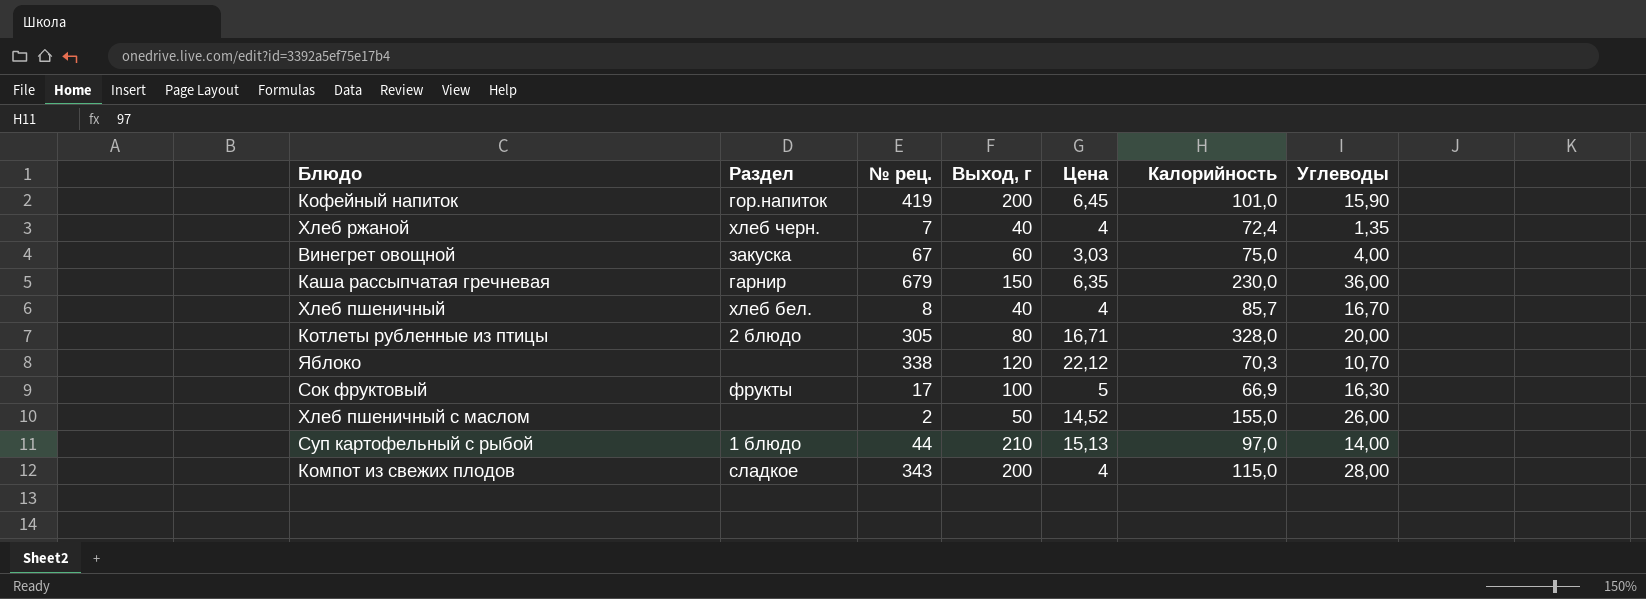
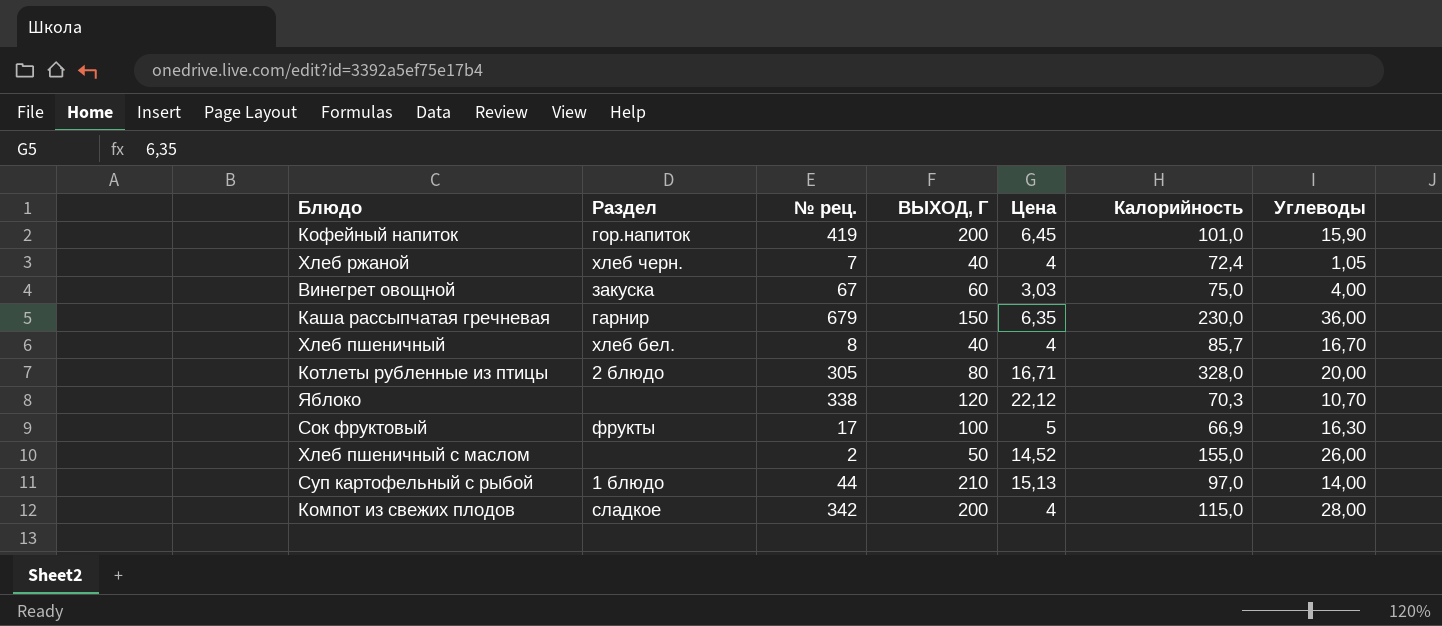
column name: Выход, г -> ВЫХОД, Г
Хлеб ржаной | Углеводы: 1,35 -> 1,05
Компот из свежих плодов | № рец.: 343 -> 342

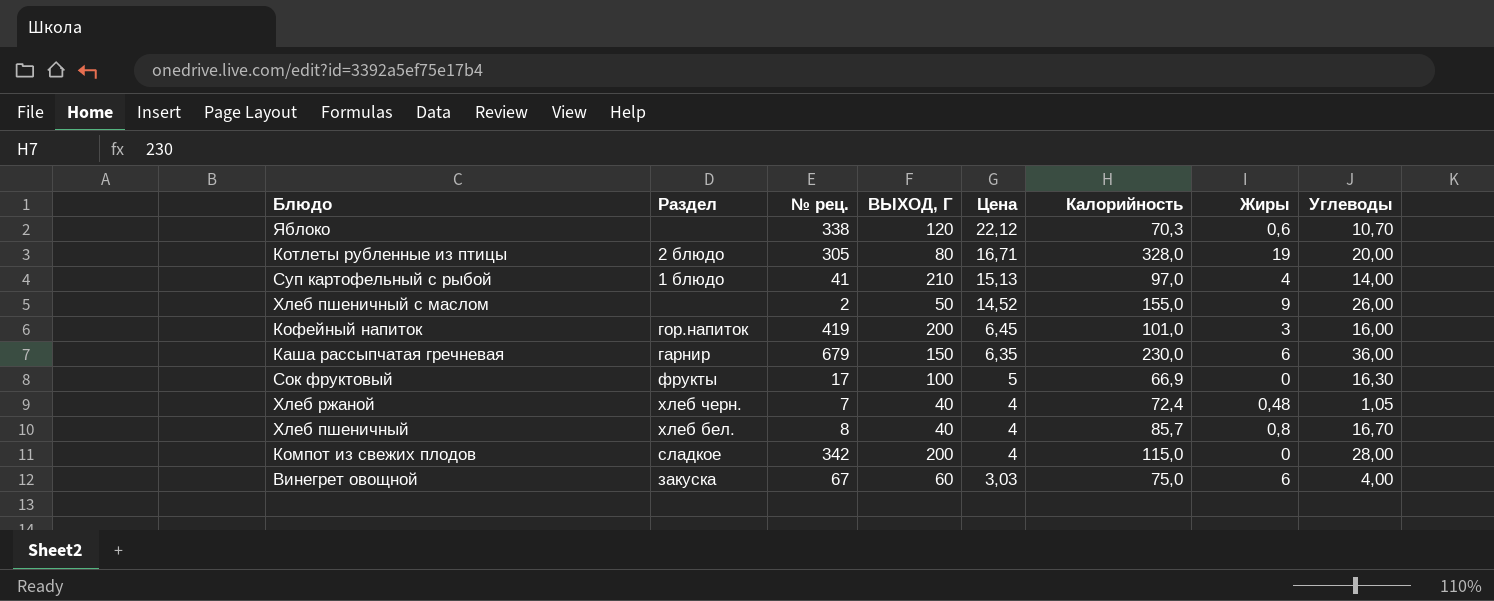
row order: none -> Цена descending
column Жиры | position: none -> 7
Суп картофельный с рыбой | № рец.: 44 -> 41
Кофейный напиток | Углеводы: 15,90 -> 16,00

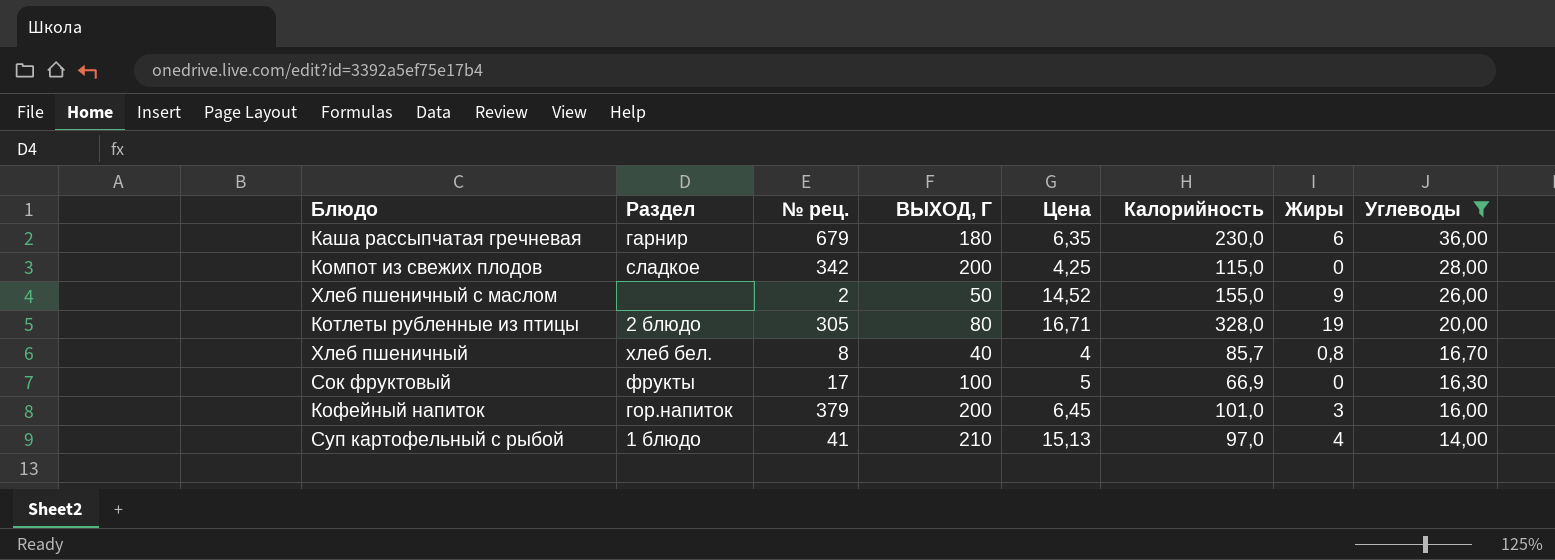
filter: none -> Углеводы >= 14,00
row order: Цена descending -> Углеводы descending
Каша рассыпчатая гречневая | ВЫХОД, Г: 150 -> 180
Компот из свежих плодов | Цена: 4 -> 4,25
Кофейный напиток | № рец.: 419 -> 379

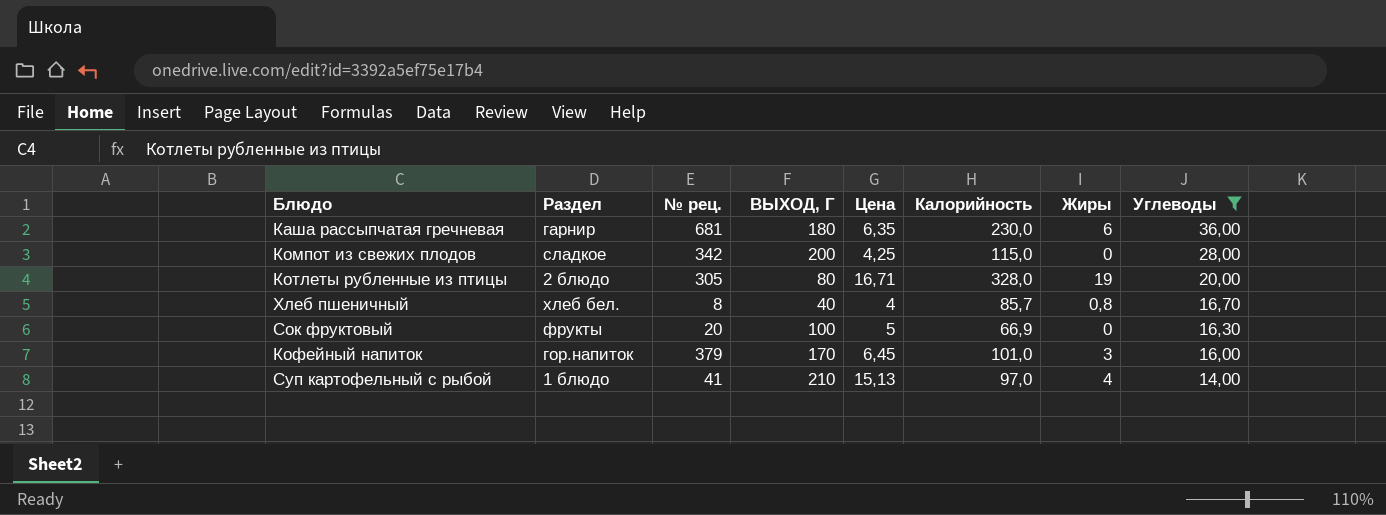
row Хлеб пшеничный с маслом: none | 2 | 50 | 14,52 | 155,0 | 9 | 26,00 -> none
Каша рассыпчатая гречневая | № рец.: 679 -> 681
Сок фруктовый | № рец.: 17 -> 20
Кофейный напиток | ВЫХОД, Г: 200 -> 170

